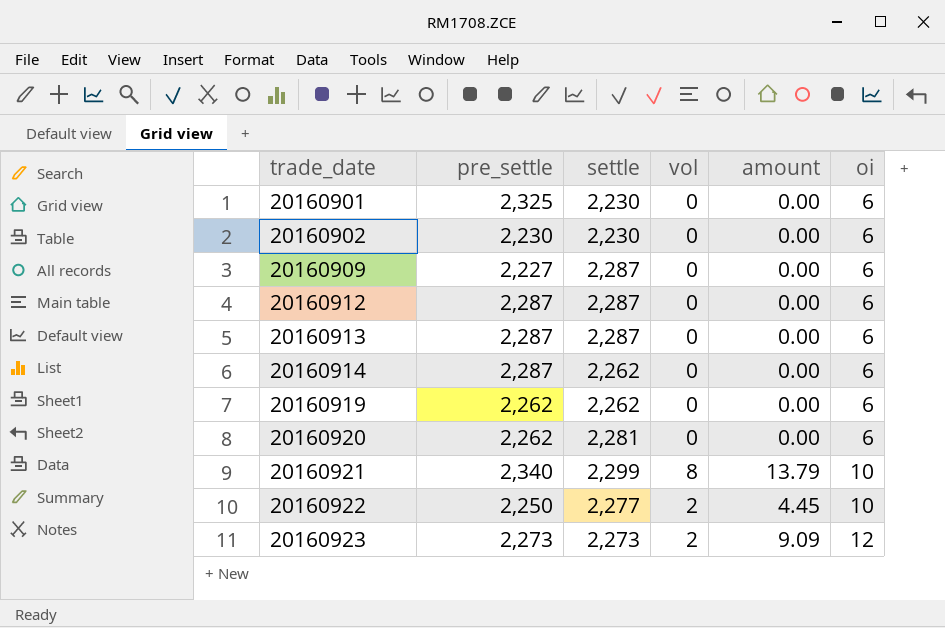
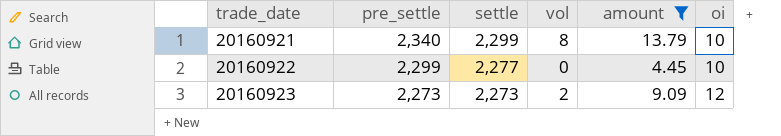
filter: none -> amount != 0.00
20160922 | pre_settle: 2,250 -> 2,299
20160922 | vol: 2 -> 0

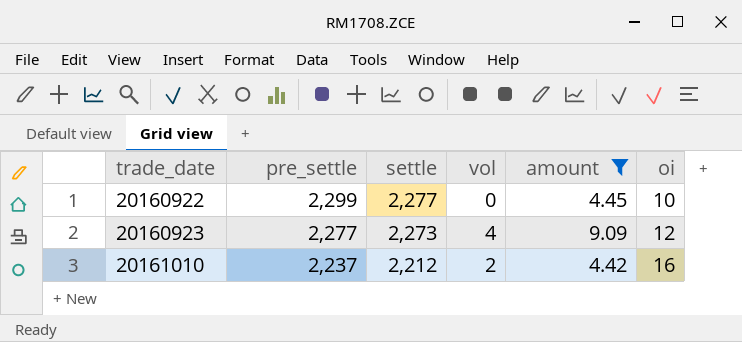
row 20160921: 2,340 | 2,299 | 8 | 13.79 | 10 -> none
20160923 | pre_settle: 2,273 -> 2,277
20160923 | vol: 2 -> 4
row 20161010: none -> 2,237 | 2,212 | 2 | 4.42 | 16

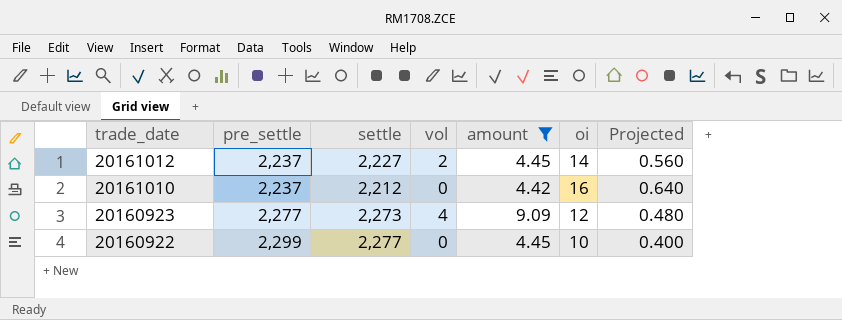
row order: trade_date ascending -> trade_date descending
column Projected | formula: none -> [oi] * 0.04
row 20161012: none -> 2,237 | 2,227 | 2 | 4.45 | 14 | 0.560
20161010 | vol: 2 -> 0

